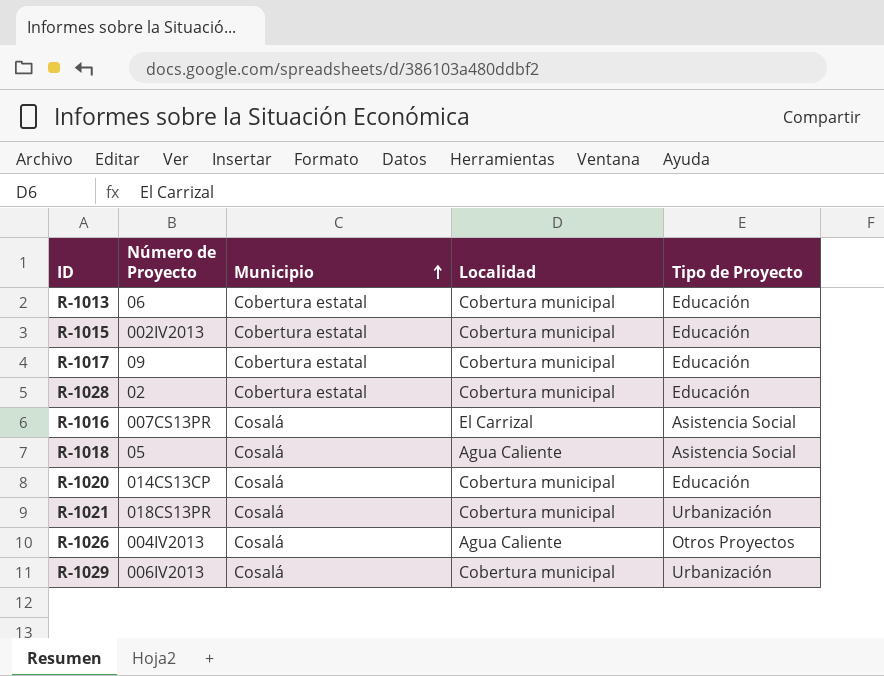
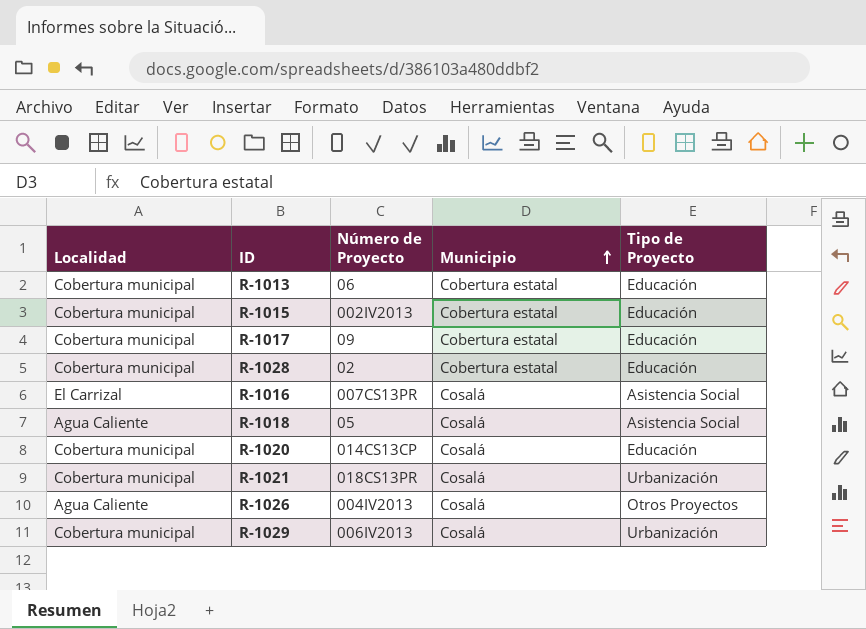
column Localidad | position: 4 -> 1

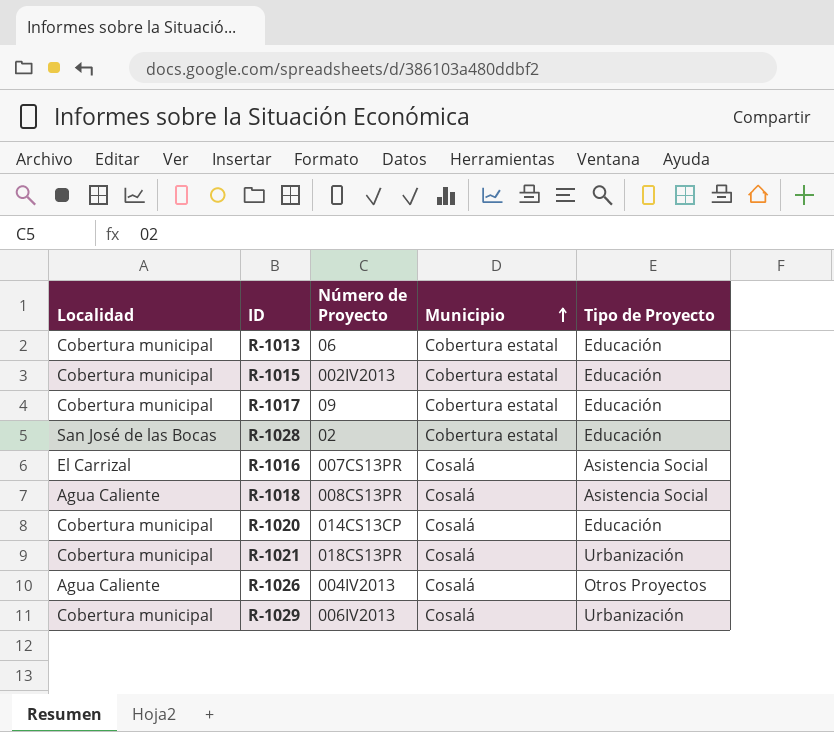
R-1028 | Localidad: Cobertura municipal -> San José de las Bocas
R-1018 | Número de Proyecto: 05 -> 008CS13PR

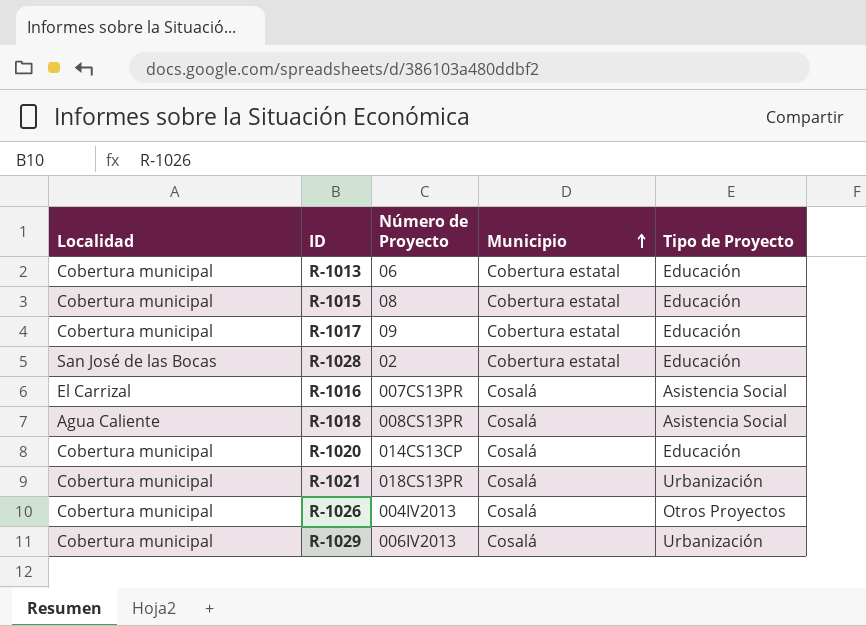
R-1015 | Número de Proyecto: 002IV2013 -> 08
R-1026 | Localidad: Agua Caliente -> Cobertura municipal

